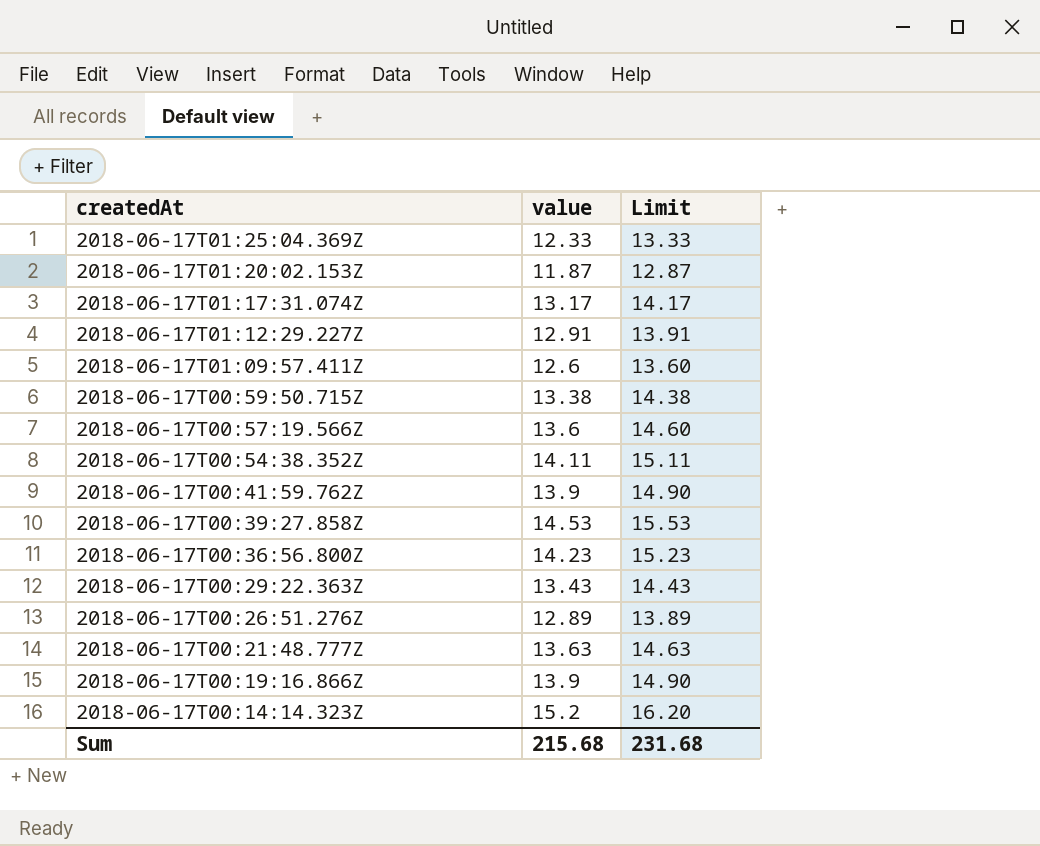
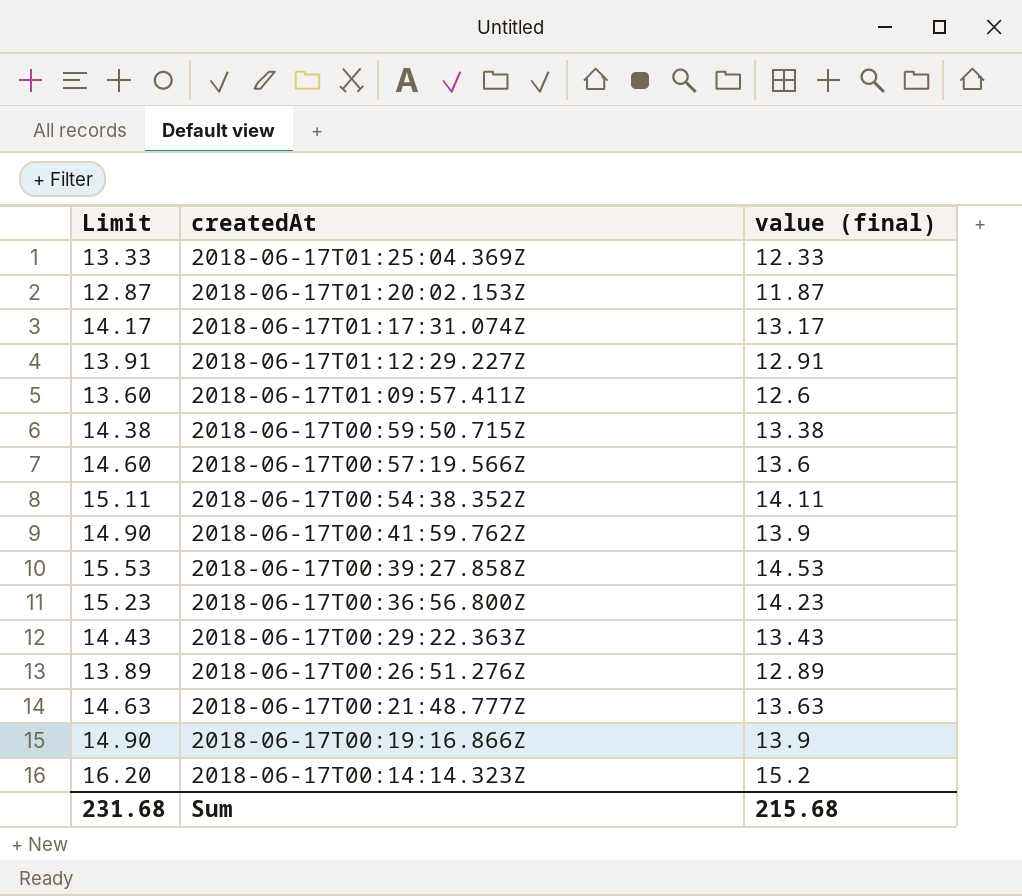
column Limit | position: 3 -> 1
column name: value -> value (final)

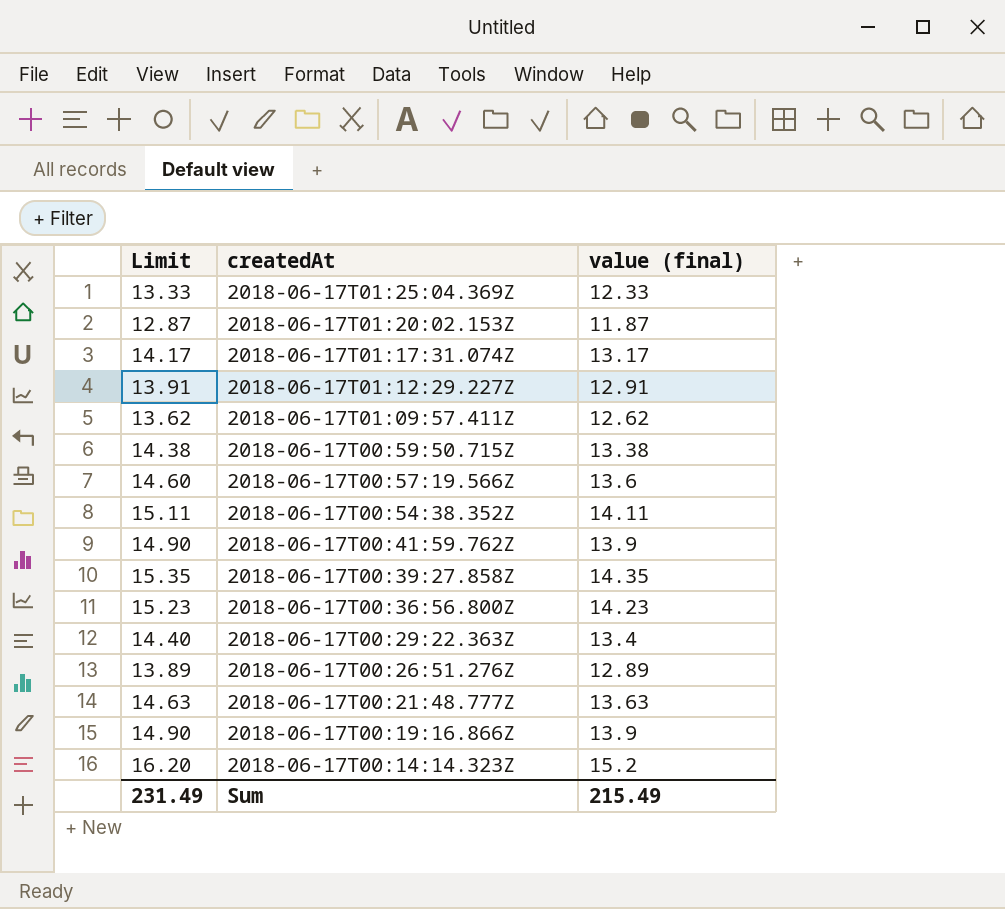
2018-06-17T01:09:57.411Z | Limit: 13.60 -> 13.62
2018-06-17T01:09:57.411Z | value (final): 12.6 -> 12.62
2018-06-17T00:39:27.858Z | Limit: 15.53 -> 15.35
2018-06-17T00:39:27.858Z | value (final): 14.53 -> 14.35
2018-06-17T00:29:22.363Z | Limit: 14.43 -> 14.40
2018-06-17T00:29:22.363Z | value (final): 13.43 -> 13.4
Sum | Limit: 231.68 -> 231.49
Sum | value (final): 215.68 -> 215.49

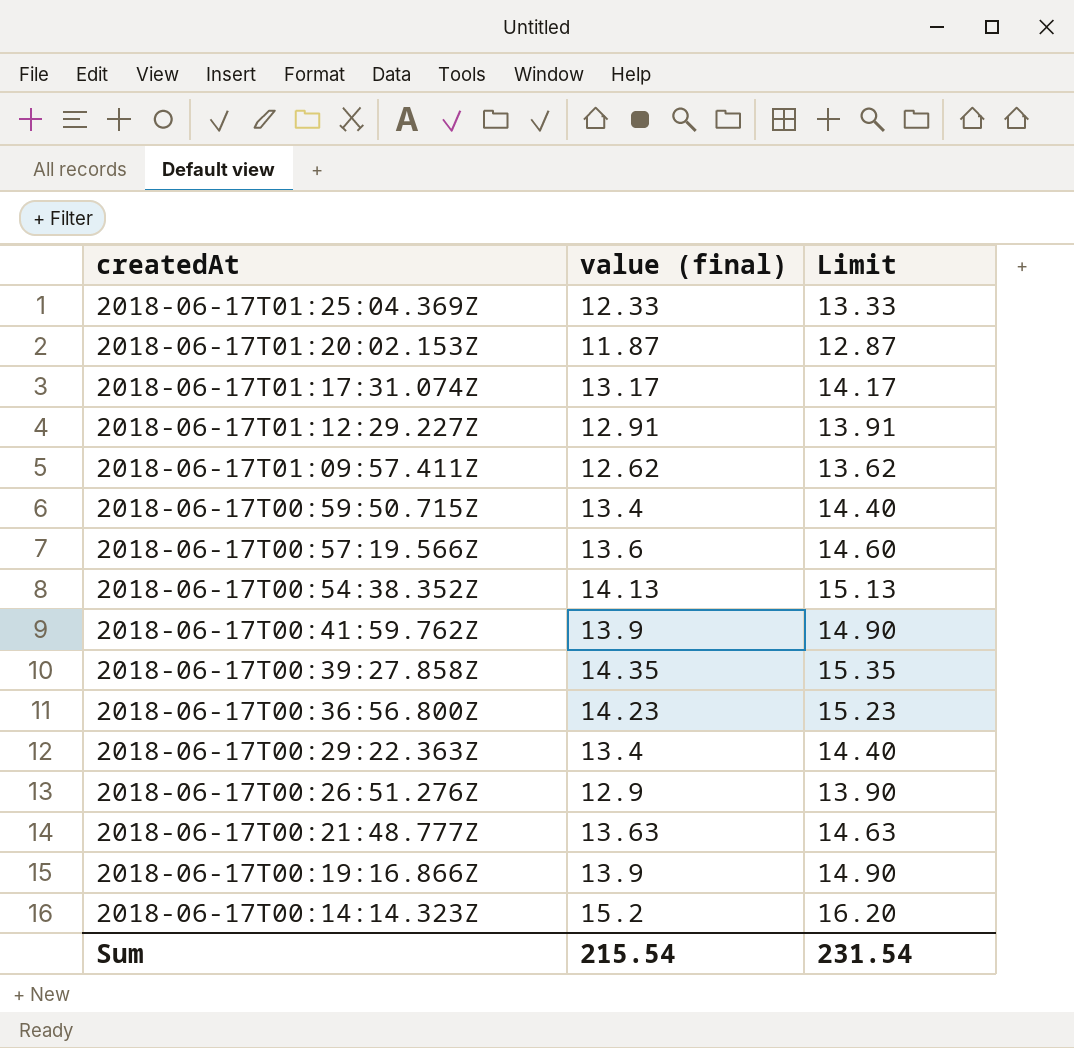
column Limit | position: 1 -> 3
2018-06-17T00:59:50.715Z | value (final): 13.38 -> 13.4
2018-06-17T00:59:50.715Z | Limit: 14.38 -> 14.40
2018-06-17T00:54:38.352Z | value (final): 14.11 -> 14.13
2018-06-17T00:54:38.352Z | Limit: 15.11 -> 15.13
2018-06-17T00:26:51.276Z | value (final): 12.89 -> 12.9
2018-06-17T00:26:51.276Z | Limit: 13.89 -> 13.90
Sum | value (final): 215.49 -> 215.54
Sum | Limit: 231.49 -> 231.54

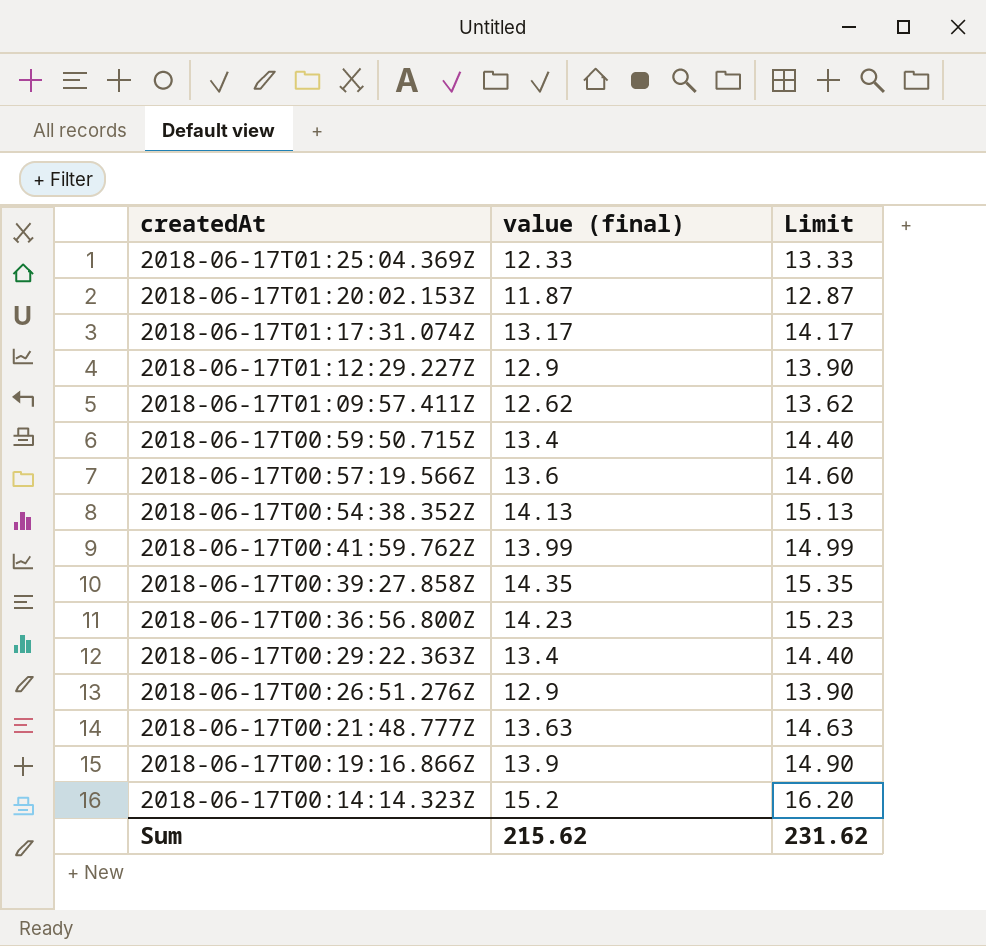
2018-06-17T01:12:29.227Z | value (final): 12.91 -> 12.9
2018-06-17T01:12:29.227Z | Limit: 13.91 -> 13.90
2018-06-17T00:41:59.762Z | value (final): 13.9 -> 13.99
2018-06-17T00:41:59.762Z | Limit: 14.90 -> 14.99
Sum | value (final): 215.54 -> 215.62
Sum | Limit: 231.54 -> 231.62

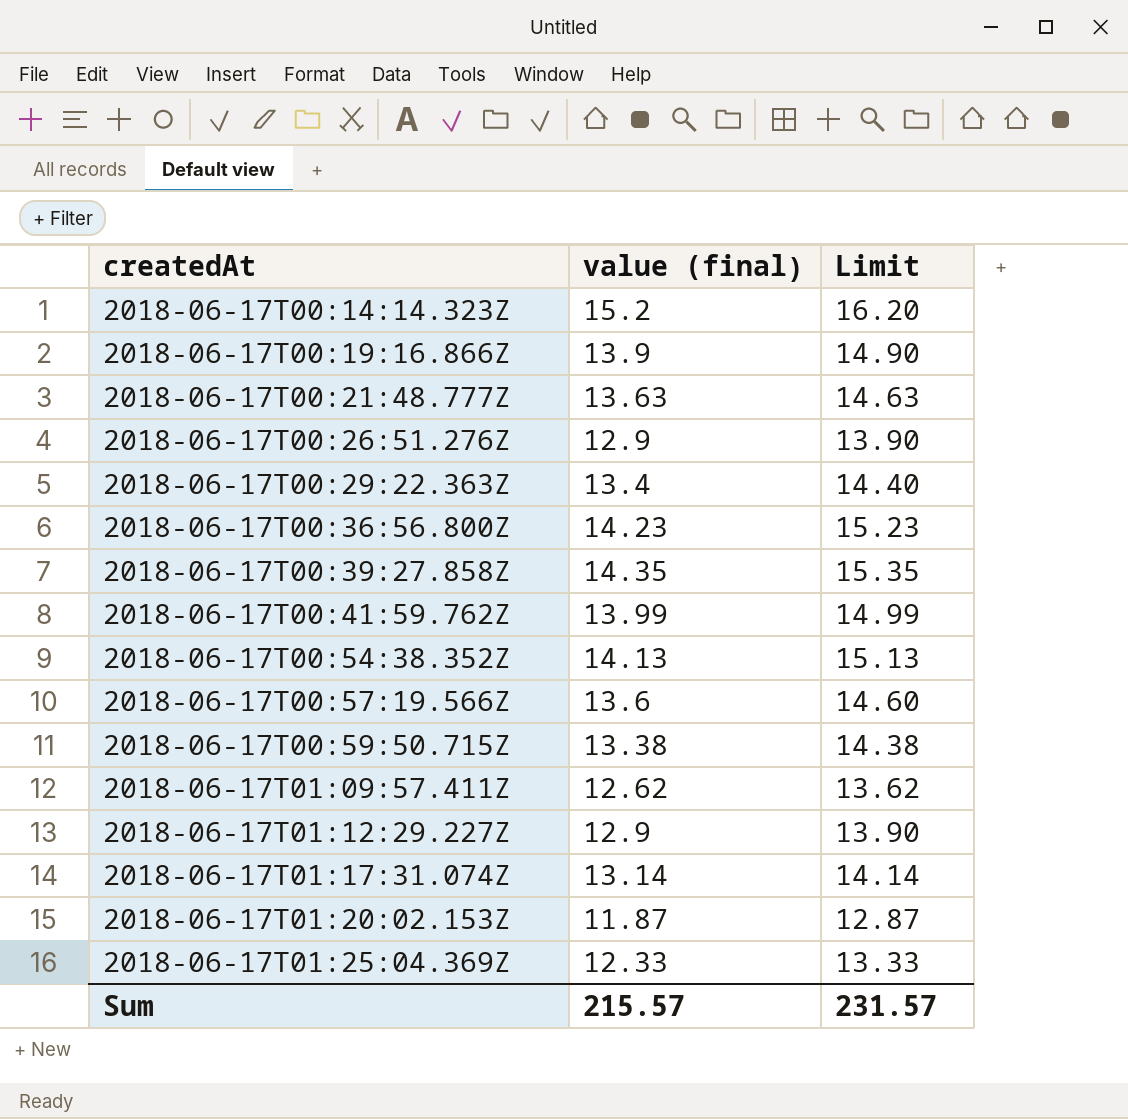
row order: createdAt descending -> createdAt ascending
2018-06-17T00:59:50.715Z | value (final): 13.4 -> 13.38
2018-06-17T00:59:50.715Z | Limit: 14.40 -> 14.38
2018-06-17T01:17:31.074Z | value (final): 13.17 -> 13.14
2018-06-17T01:17:31.074Z | Limit: 14.17 -> 14.14
Sum | value (final): 215.62 -> 215.57
Sum | Limit: 231.62 -> 231.57

